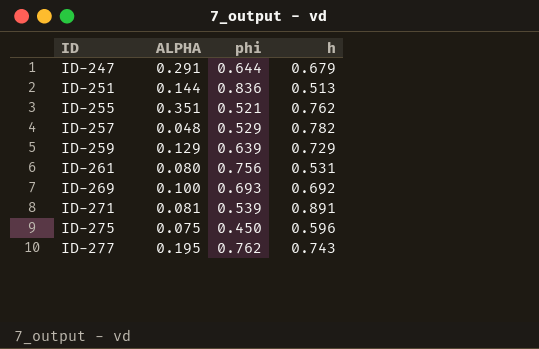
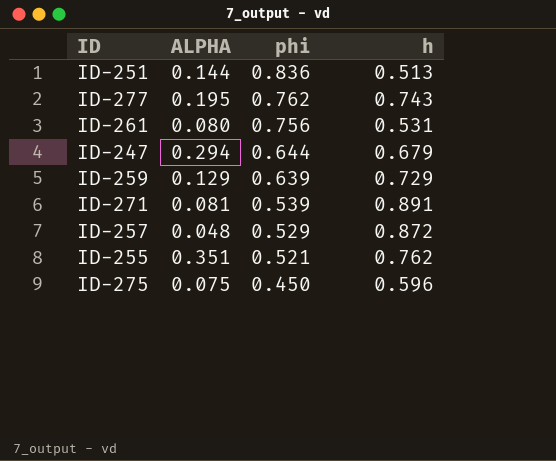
row order: ID ascending -> phi descending
row ID-269: 0.100 | 0.693 | 0.692 -> none
ID-247 | ALPHA: 0.291 -> 0.294
ID-257 | h: 0.782 -> 0.872

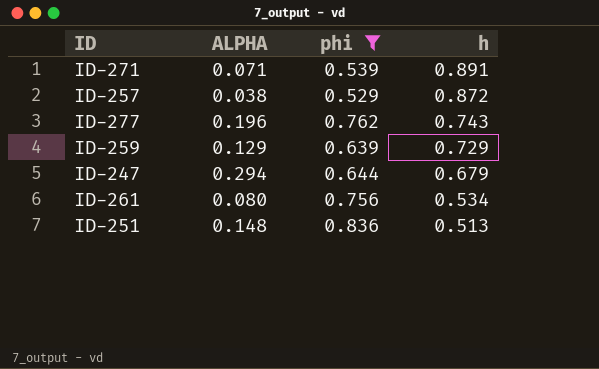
filter: none -> phi >= 0.529
row order: phi descending -> h descending
ID-271 | ALPHA: 0.081 -> 0.071
ID-257 | ALPHA: 0.048 -> 0.038
ID-277 | ALPHA: 0.195 -> 0.196
ID-261 | h: 0.531 -> 0.534
ID-251 | ALPHA: 0.144 -> 0.148

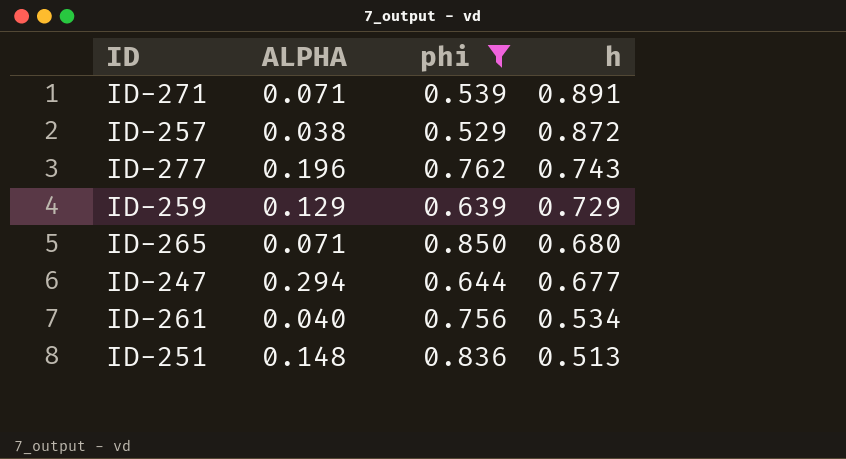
row ID-265: none -> 0.071 | 0.850 | 0.680
ID-247 | h: 0.679 -> 0.677
ID-261 | ALPHA: 0.080 -> 0.040

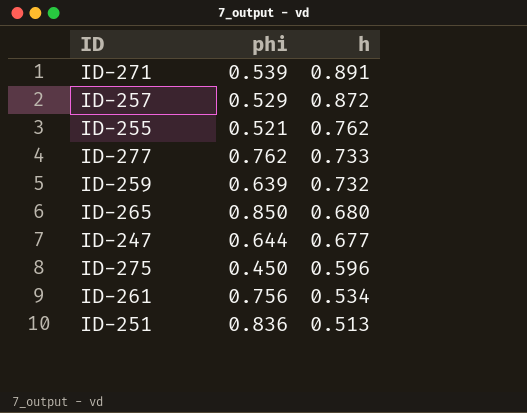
filter: phi >= 0.529 -> none
column ALPHA | position: 2 -> none
ID-277 | h: 0.743 -> 0.733
ID-259 | h: 0.729 -> 0.732

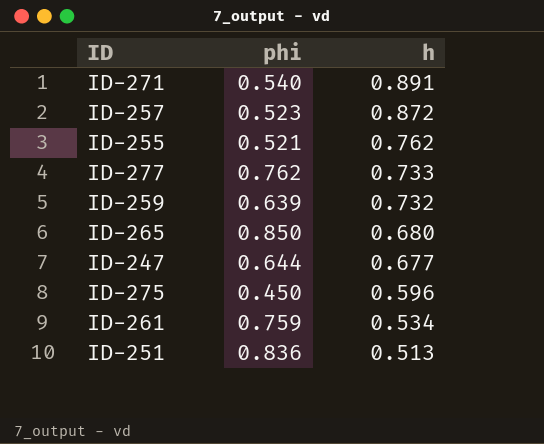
ID-271 | phi: 0.539 -> 0.540
ID-257 | phi: 0.529 -> 0.523
ID-261 | phi: 0.756 -> 0.759

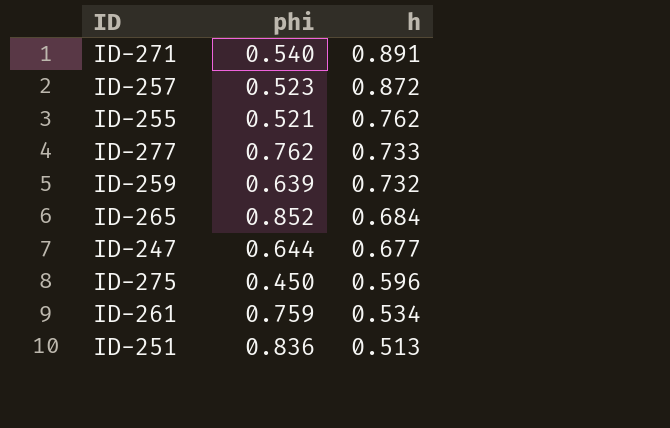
ID-265 | phi: 0.850 -> 0.852
ID-265 | h: 0.680 -> 0.684

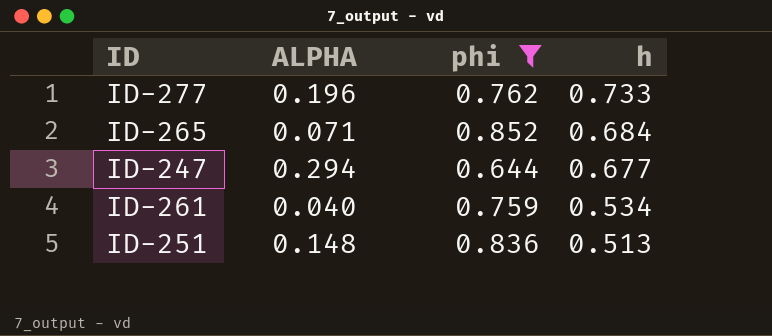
filter: none -> phi >= 0.644
column ALPHA | position: none -> 2

